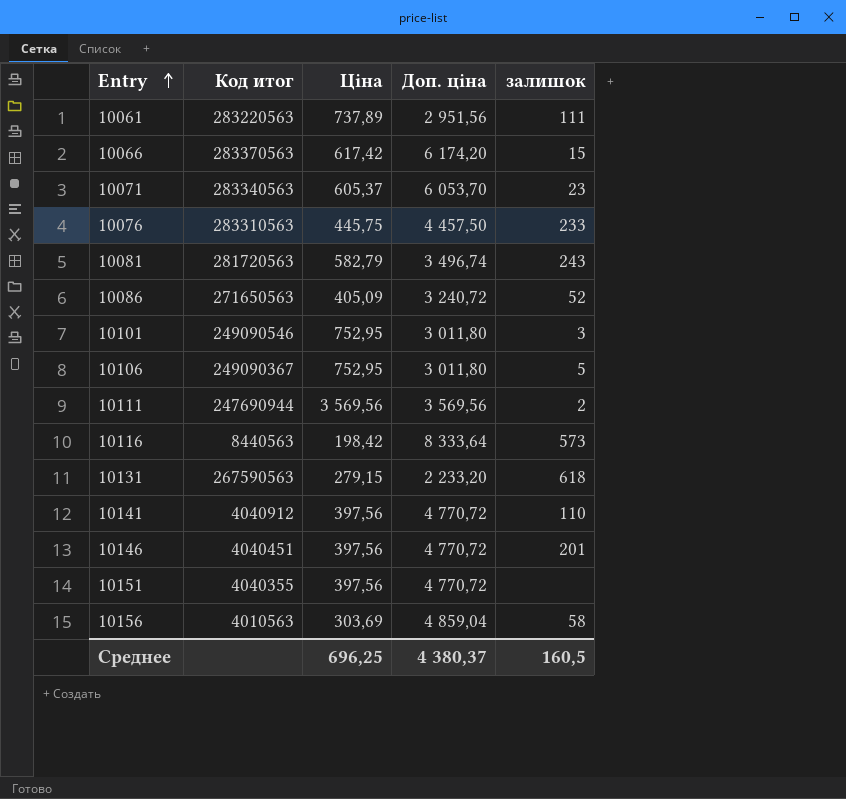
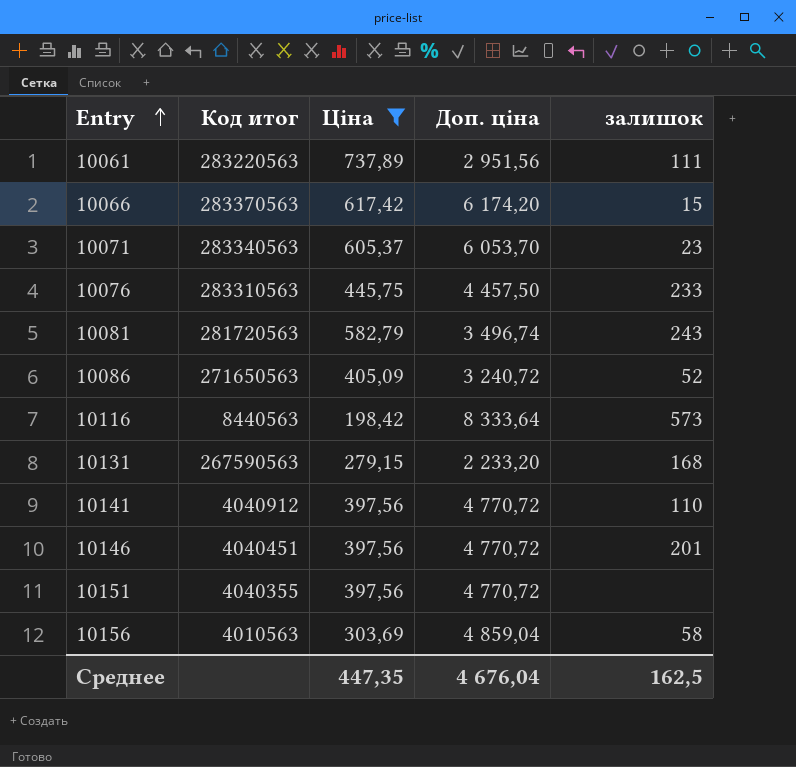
filter: none -> Ціна <= 737,89
10131 | залишок: 618 -> 168
Среднее | Ціна: 696,25 -> 447,35
Среднее | Доп. ціна: 4 380,37 -> 4 676,04
Среднее | залишок: 160,5 -> 162,5

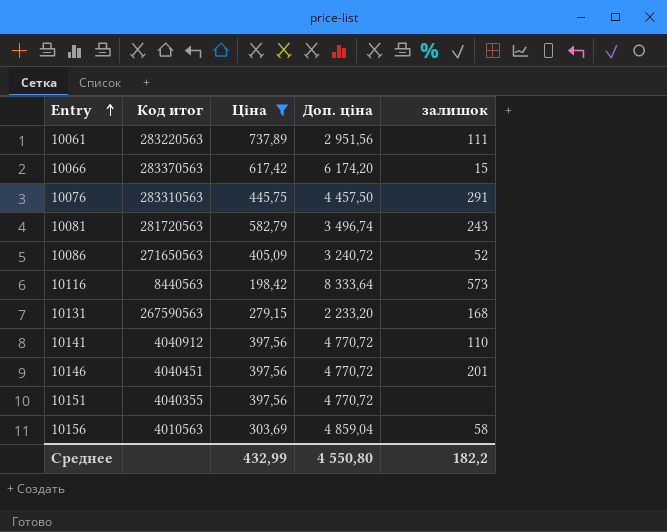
row 10071: 283340563 | 605,37 | 6 053,70 | 23 -> none
10076 | залишок: 233 -> 291
Среднее | Ціна: 447,35 -> 432,99
Среднее | Доп. ціна: 4 676,04 -> 4 550,80
Среднее | залишок: 162,5 -> 182,2

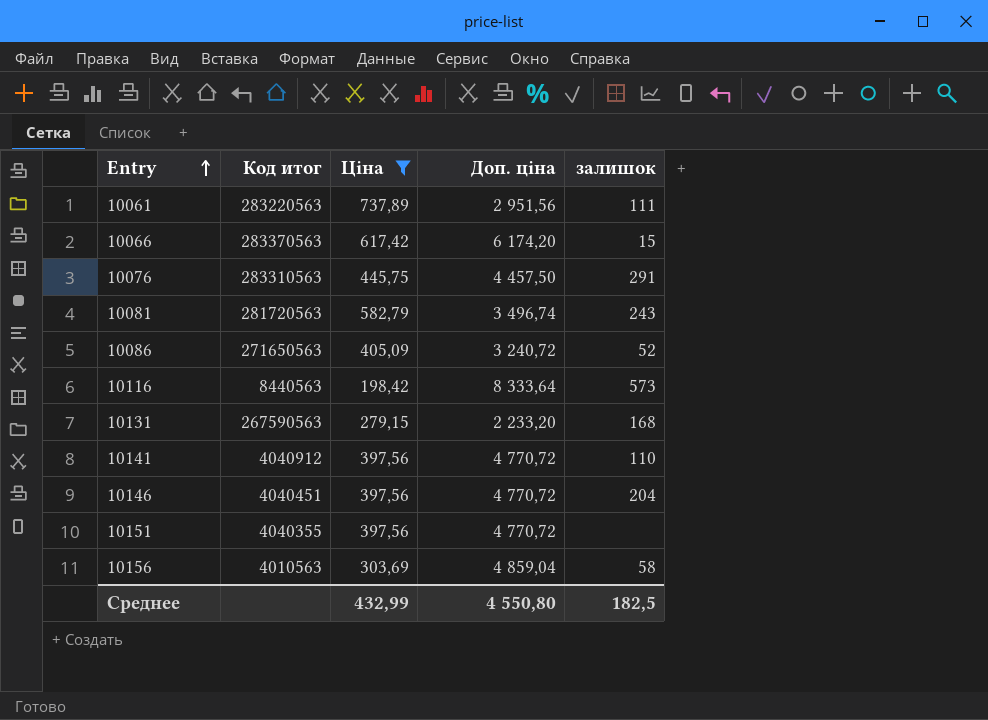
10146 | залишок: 201 -> 204
Среднее | залишок: 182,2 -> 182,5

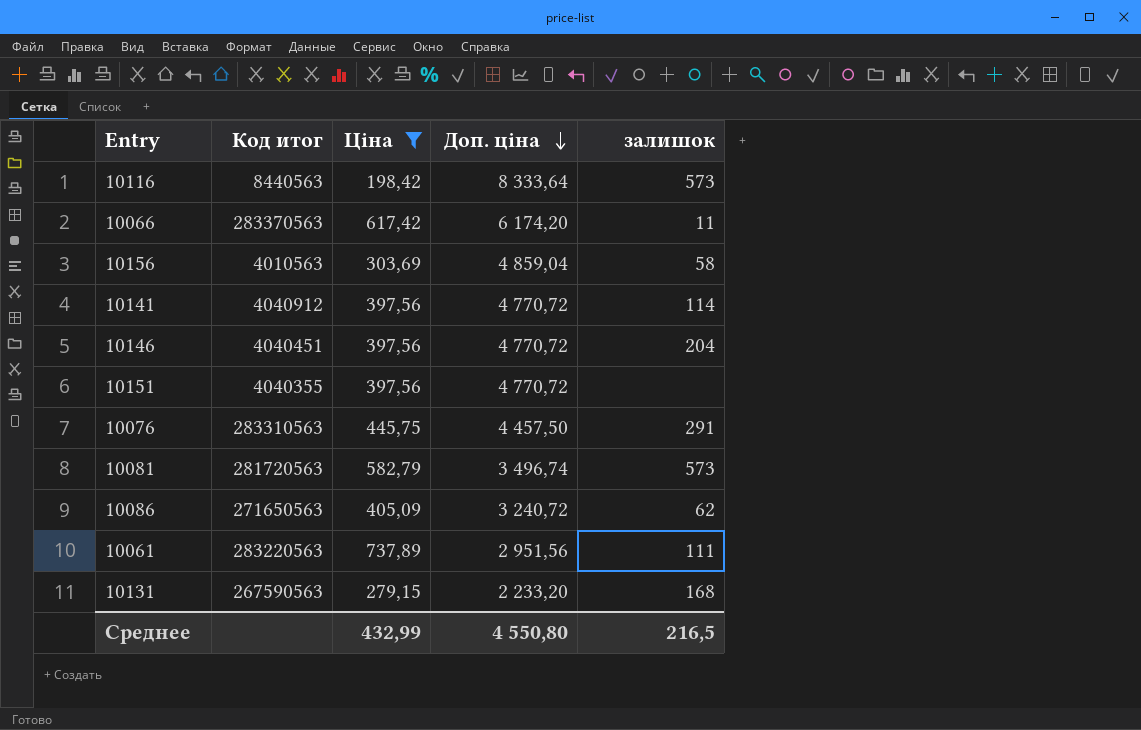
row order: Entry ascending -> Доп. ціна descending
10066 | залишок: 15 -> 11
10141 | залишок: 110 -> 114
10081 | залишок: 243 -> 573
10086 | залишок: 52 -> 62
Среднее | залишок: 182,5 -> 216,5

